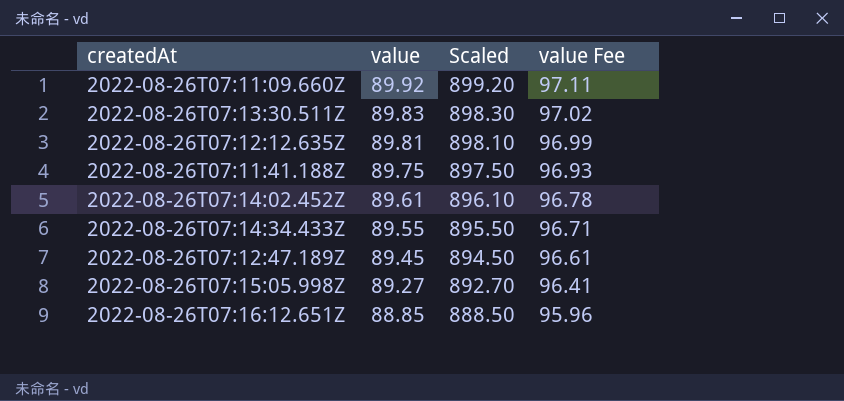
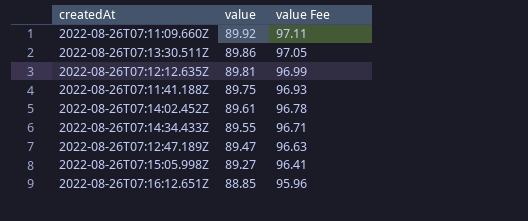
column Scaled | formula: [value] * 10 -> none
2022-08-26T07:13:30.511Z | value: 89.83 -> 89.86
2022-08-26T07:13:30.511Z | value Fee: 97.02 -> 97.05
2022-08-26T07:12:47.189Z | value: 89.45 -> 89.47
2022-08-26T07:12:47.189Z | value Fee: 96.61 -> 96.63

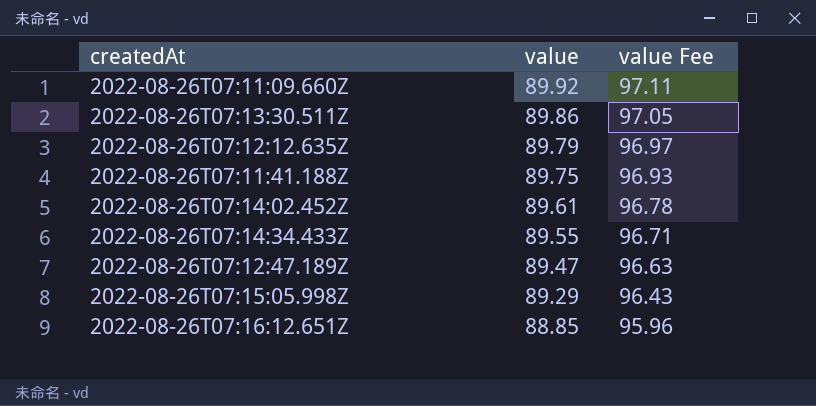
2022-08-26T07:12:12.635Z | value: 89.81 -> 89.79
2022-08-26T07:12:12.635Z | value Fee: 96.99 -> 96.97
2022-08-26T07:15:05.998Z | value: 89.27 -> 89.29
2022-08-26T07:15:05.998Z | value Fee: 96.41 -> 96.43

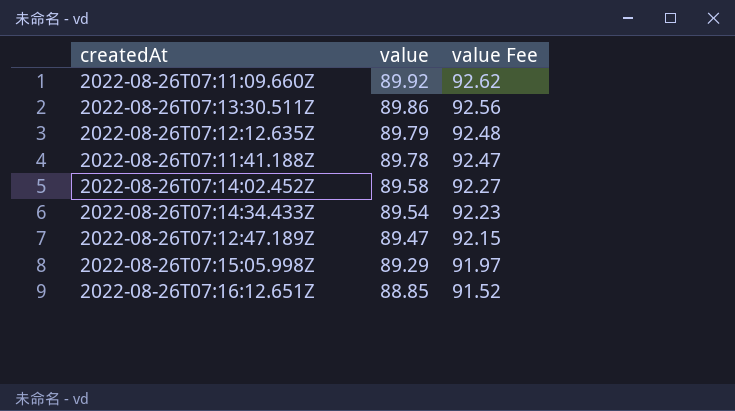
column value Fee | formula: [value] * 1.08 -> [value] * 1.03
2022-08-26T07:11:41.188Z | value: 89.75 -> 89.78
2022-08-26T07:14:02.452Z | value: 89.61 -> 89.58
2022-08-26T07:14:34.433Z | value: 89.55 -> 89.54

